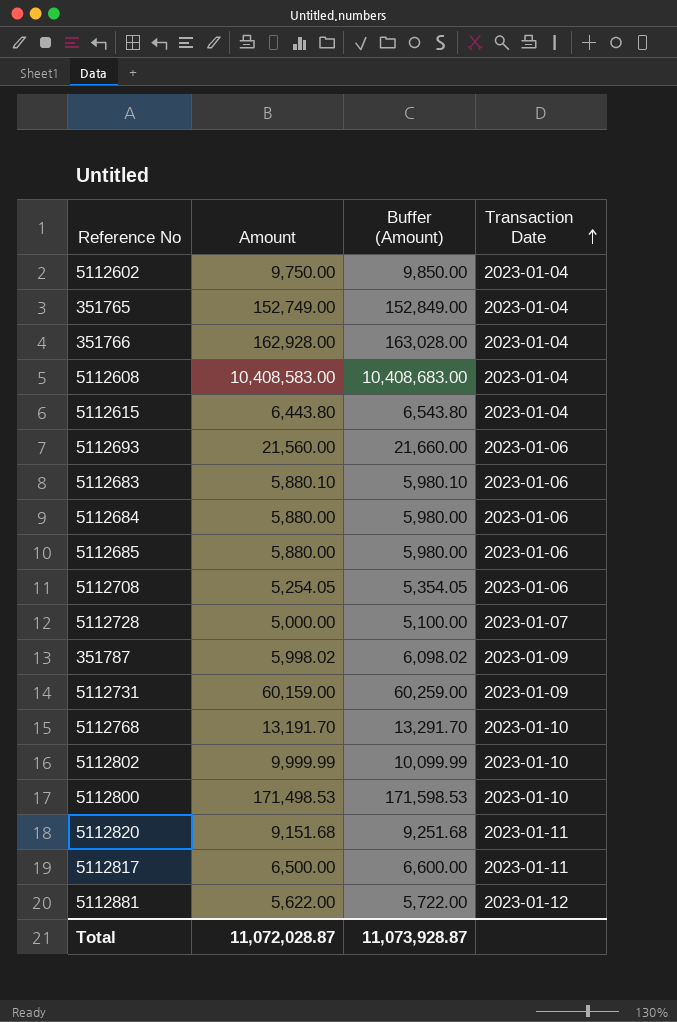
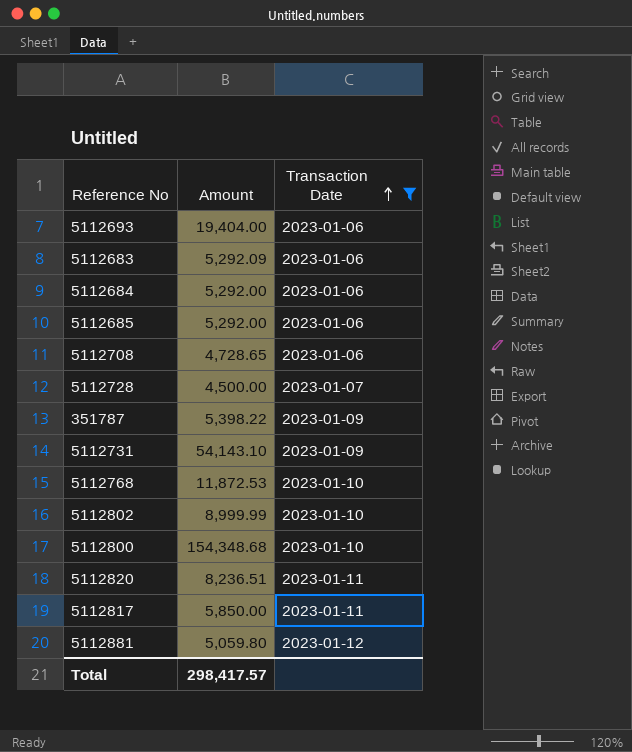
filter: none -> Transaction Date != 2023-01-04
column Buffer (Amount) | formula: [Amount] + 100 -> none
5112693 | Amount: 21,560.00 -> 19,404.00
5112683 | Amount: 5,880.10 -> 5,292.09
5112684 | Amount: 5,880.00 -> 5,292.00
5112685 | Amount: 5,880.00 -> 5,292.00
5112708 | Amount: 5,254.05 -> 4,728.65
5112728 | Amount: 5,000.00 -> 4,500.00
351787 | Amount: 5,998.02 -> 5,398.22
5112731 | Amount: 60,159.00 -> 54,143.10
5112768 | Amount: 13,191.70 -> 11,872.53
5112802 | Amount: 9,999.99 -> 8,999.99
5112800 | Amount: 171,498.53 -> 154,348.68
5112820 | Amount: 9,151.68 -> 8,236.51
5112817 | Amount: 6,500.00 -> 5,850.00
5112881 | Amount: 5,622.00 -> 5,059.80
Total | Amount: 11,072,028.87 -> 298,417.57

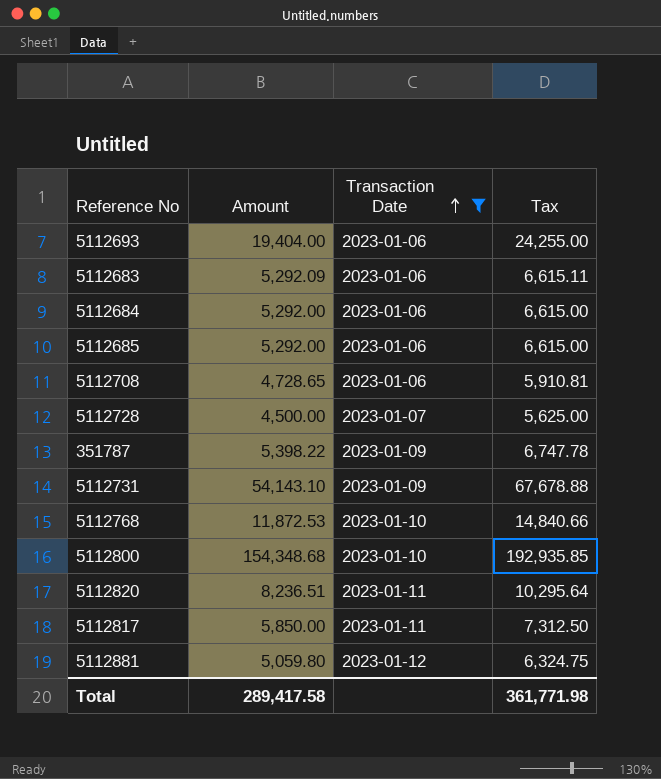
column Tax | formula: none -> [Amount] * 1.25
row 5112802: 8,999.99 | 2023-01-10 -> none
Total | Amount: 298,417.57 -> 289,417.58

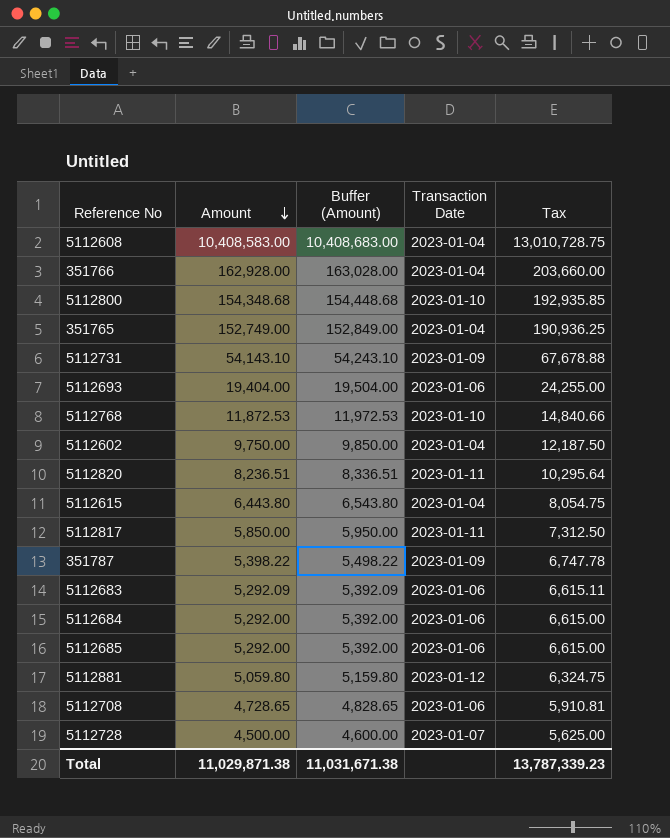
filter: Transaction Date != 2023-01-04 -> none
row order: Transaction Date ascending -> Amount descending
column Buffer (Amount) | formula: none -> [Amount] + 100
Total | Amount: 289,417.58 -> 11,029,871.38
Total | Tax: 361,771.98 -> 13,787,339.23

